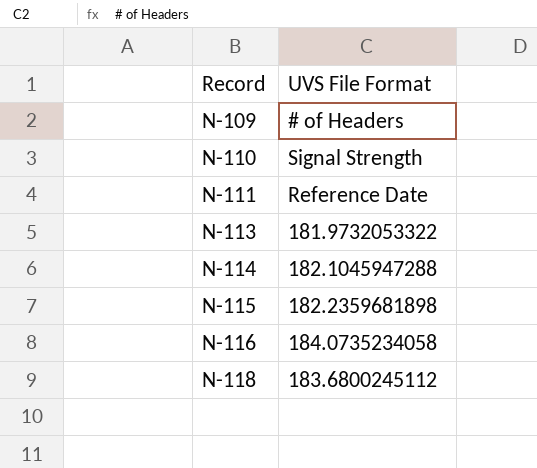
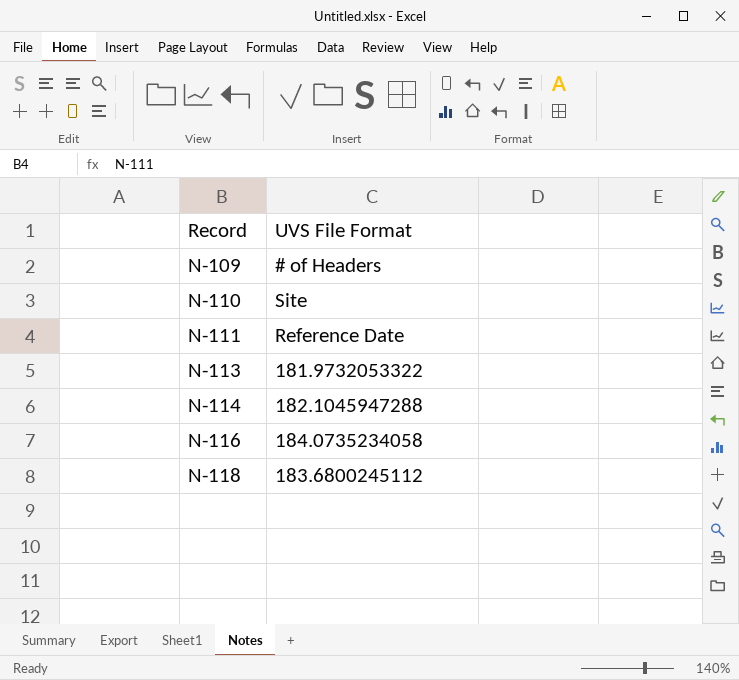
row N-115: 182.2359681898 -> none
N-110 | UVS File Format: Signal Strength -> Site

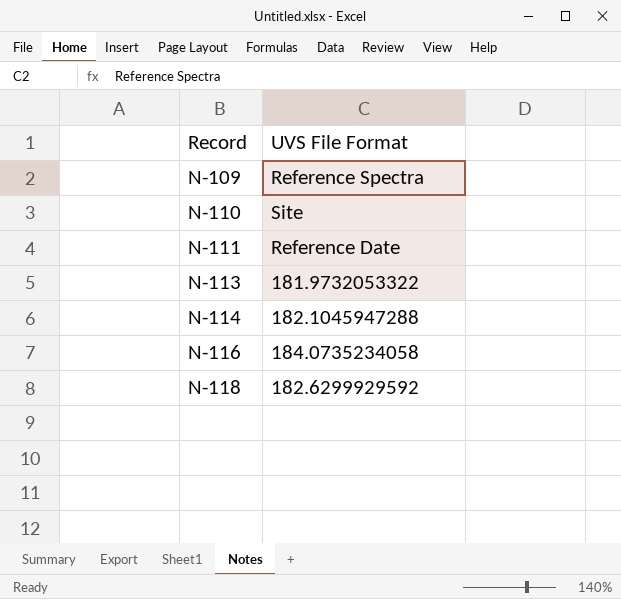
N-109 | UVS File Format: # of Headers -> Reference Spectra
N-118 | UVS File Format: 183.6800245112 -> 182.6299929592

